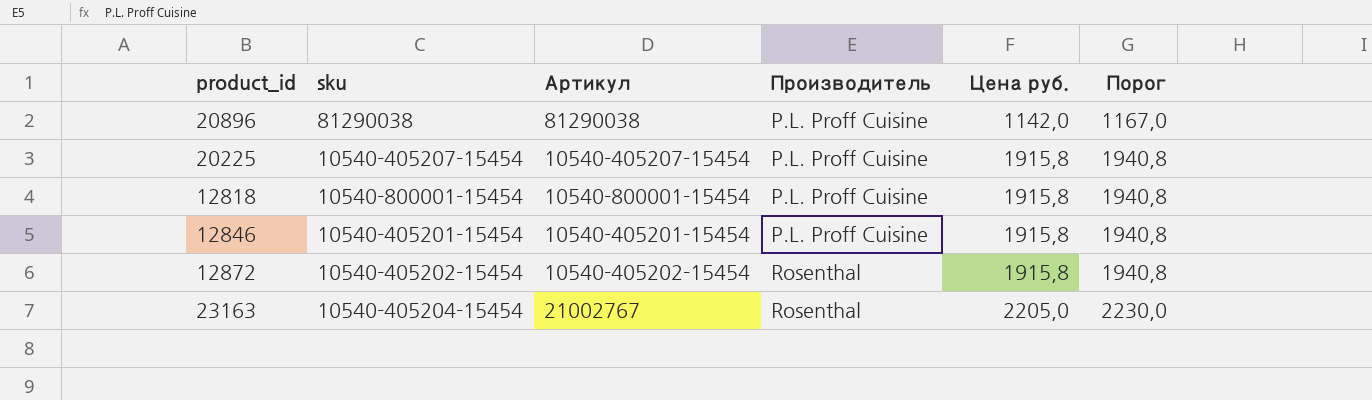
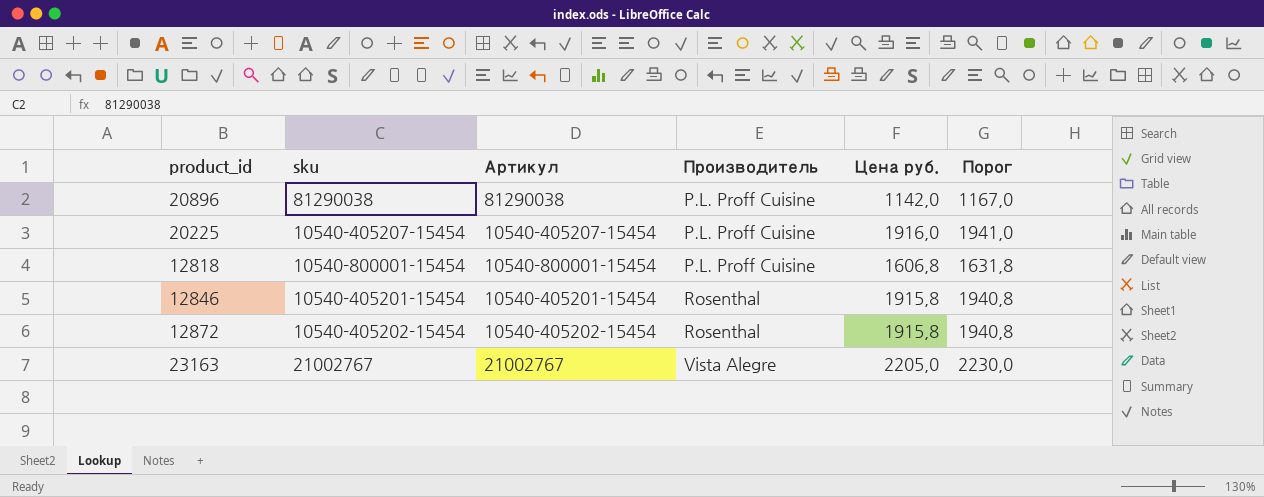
20225 | Цена руб.: 1915,8 -> 1916,0
20225 | Порог: 1940,8 -> 1941,0
12818 | Цена руб.: 1915,8 -> 1606,8
12818 | Порог: 1940,8 -> 1631,8
12846 | Производитель: P.L. Proff Cuisine -> Rosenthal
23163 | sku: 10540-405204-15454 -> 21002767
23163 | Производитель: Rosenthal -> Vista Alegre

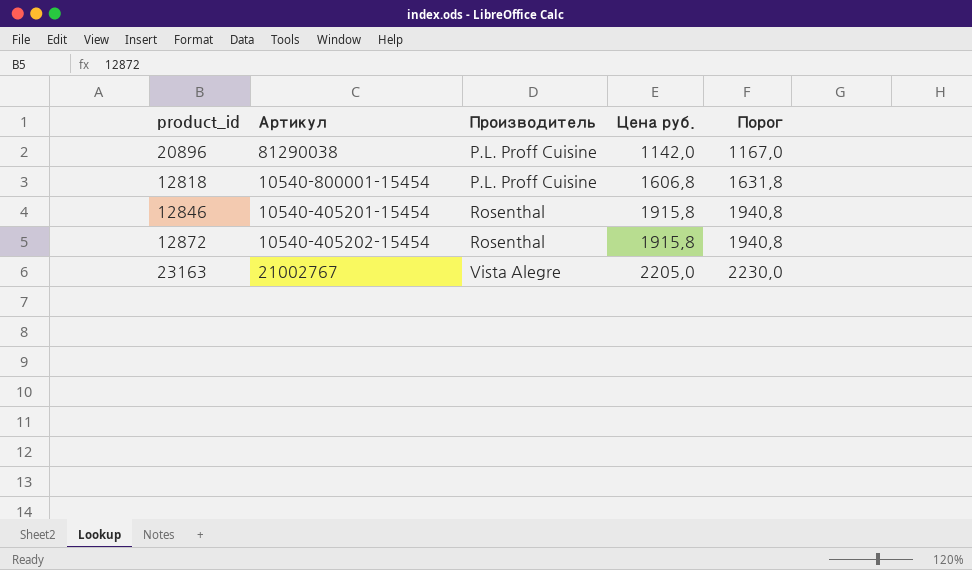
column sku | position: 2 -> none
row 20225: 10540-405207-15454 | 10540-405207-15454 | P.L. Proff Cuisine | 1916,0 | 1941,0 -> none

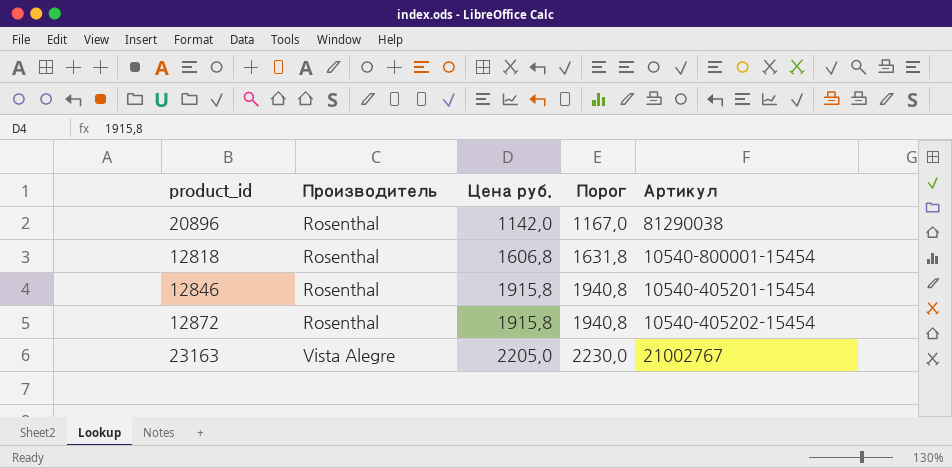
column Артикул | position: 2 -> 5
20896 | Производитель: P.L. Proff Cuisine -> Rosenthal
12818 | Производитель: P.L. Proff Cuisine -> Rosenthal

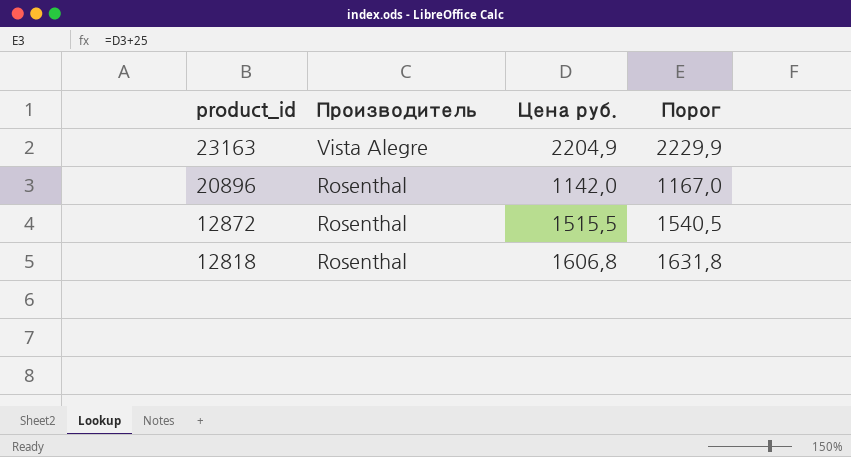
row order: Производитель ascending -> product_id descending
column Артикул | position: 5 -> none
row 12846: Rosenthal | 1915,8 | 1940,8 | 10540-405201-15454 -> none
23163 | Цена руб.: 2205,0 -> 2204,9
23163 | Порог: 2230,0 -> 2229,9
12872 | Цена руб.: 1915,8 -> 1515,5
12872 | Порог: 1940,8 -> 1540,5

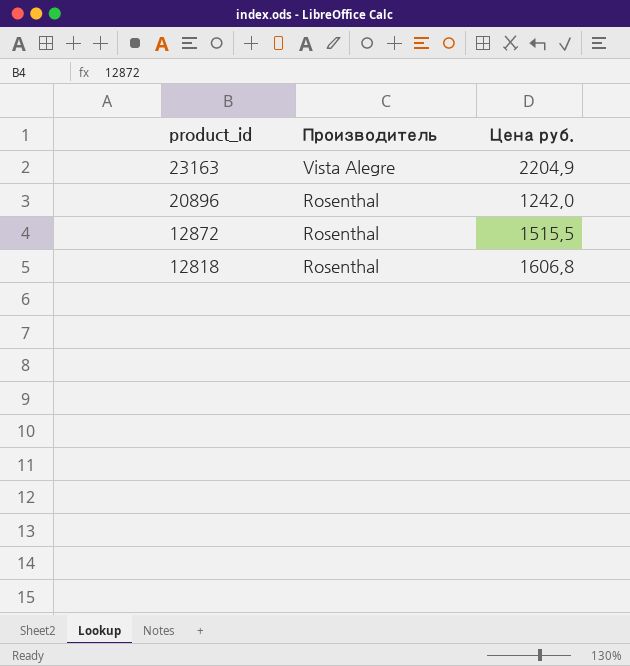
column Порог | formula: [Цена руб.] + 25 -> none
20896 | Цена руб.: 1142,0 -> 1242,0

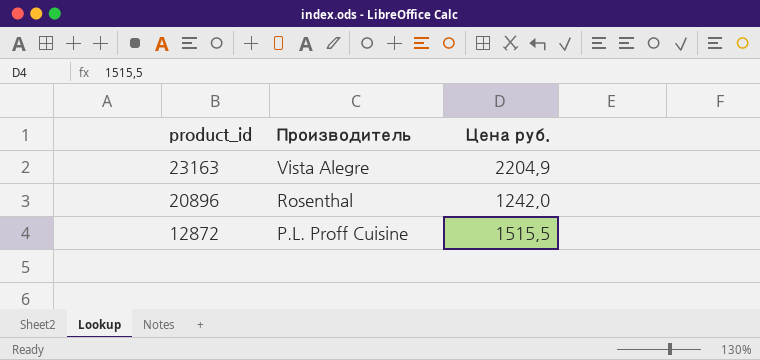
row 12818: Rosenthal | 1606,8 -> none
12872 | Производитель: Rosenthal -> P.L. Proff Cuisine

